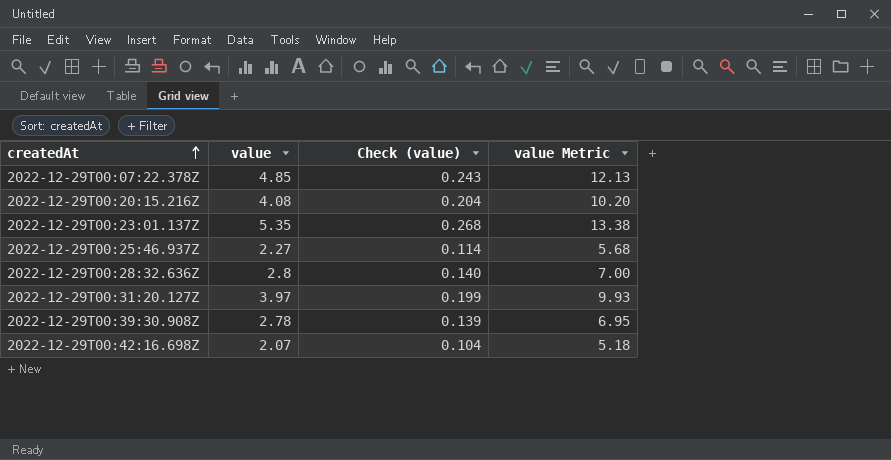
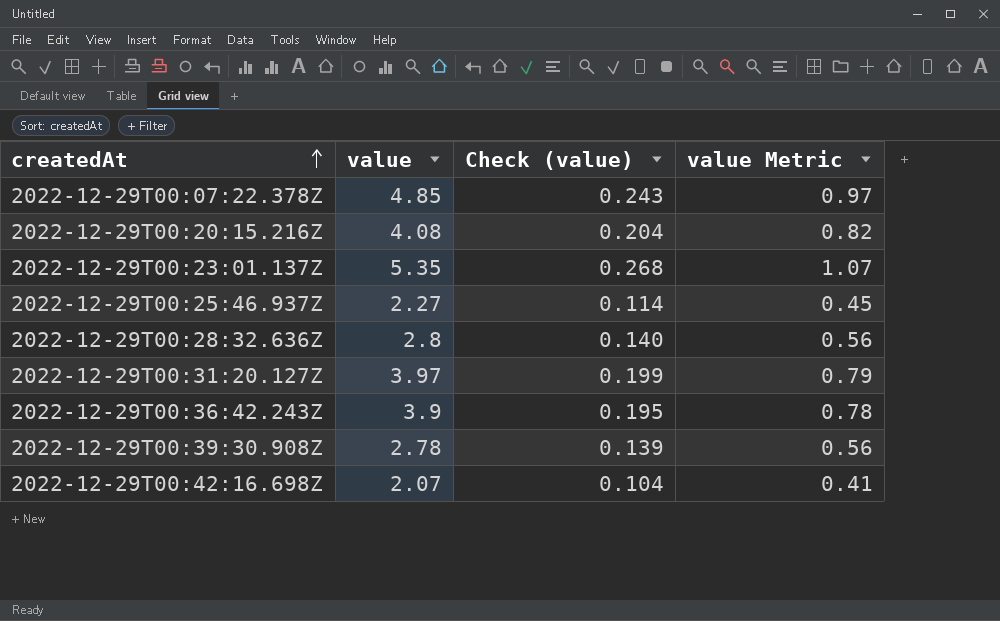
column value Metric | formula: [value] * 2.5 -> [value] * 0.2
row 2022-12-29T00:36:42.243Z: none -> 3.9 | 0.195 | 0.78

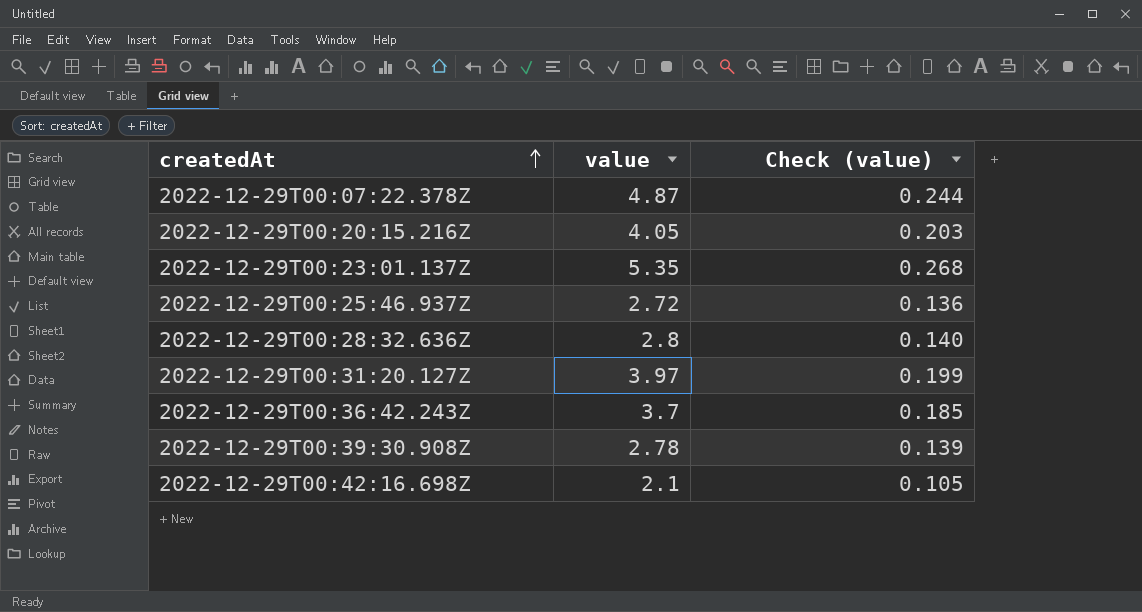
column value Metric | formula: [value] * 0.2 -> none
2022-12-29T00:07:22.378Z | value: 4.85 -> 4.87
2022-12-29T00:07:22.378Z | Check (value): 0.243 -> 0.244
2022-12-29T00:20:15.216Z | value: 4.08 -> 4.05
2022-12-29T00:20:15.216Z | Check (value): 0.204 -> 0.203
2022-12-29T00:25:46.937Z | value: 2.27 -> 2.72
2022-12-29T00:25:46.937Z | Check (value): 0.114 -> 0.136
2022-12-29T00:36:42.243Z | value: 3.9 -> 3.7
2022-12-29T00:36:42.243Z | Check (value): 0.195 -> 0.185
2022-12-29T00:42:16.698Z | value: 2.07 -> 2.1
2022-12-29T00:42:16.698Z | Check (value): 0.104 -> 0.105

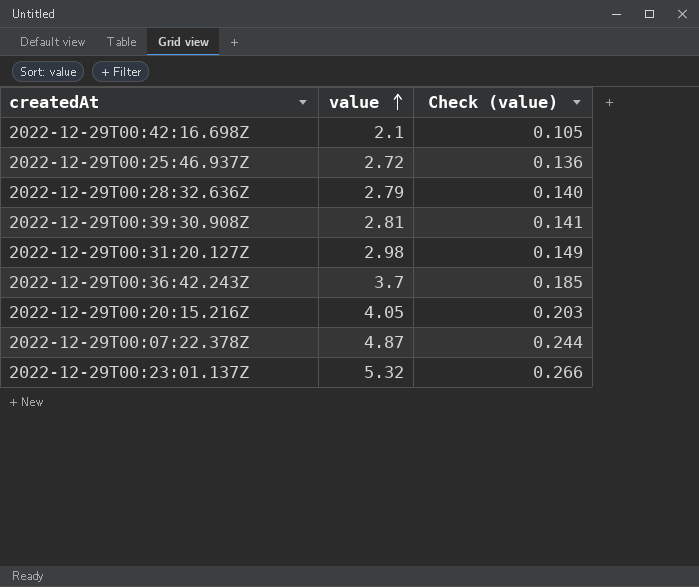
row order: createdAt ascending -> value ascending
2022-12-29T00:28:32.636Z | value: 2.8 -> 2.79
2022-12-29T00:39:30.908Z | value: 2.78 -> 2.81
2022-12-29T00:39:30.908Z | Check (value): 0.139 -> 0.141
2022-12-29T00:31:20.127Z | value: 3.97 -> 2.98
2022-12-29T00:31:20.127Z | Check (value): 0.199 -> 0.149
2022-12-29T00:23:01.137Z | value: 5.35 -> 5.32
2022-12-29T00:23:01.137Z | Check (value): 0.268 -> 0.266

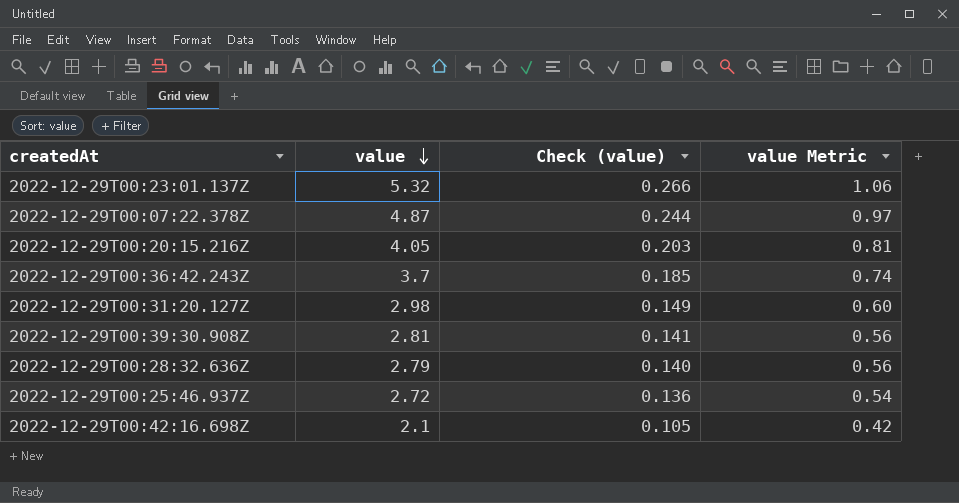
row order: value ascending -> value descending
column value Metric | formula: none -> [value] * 0.2

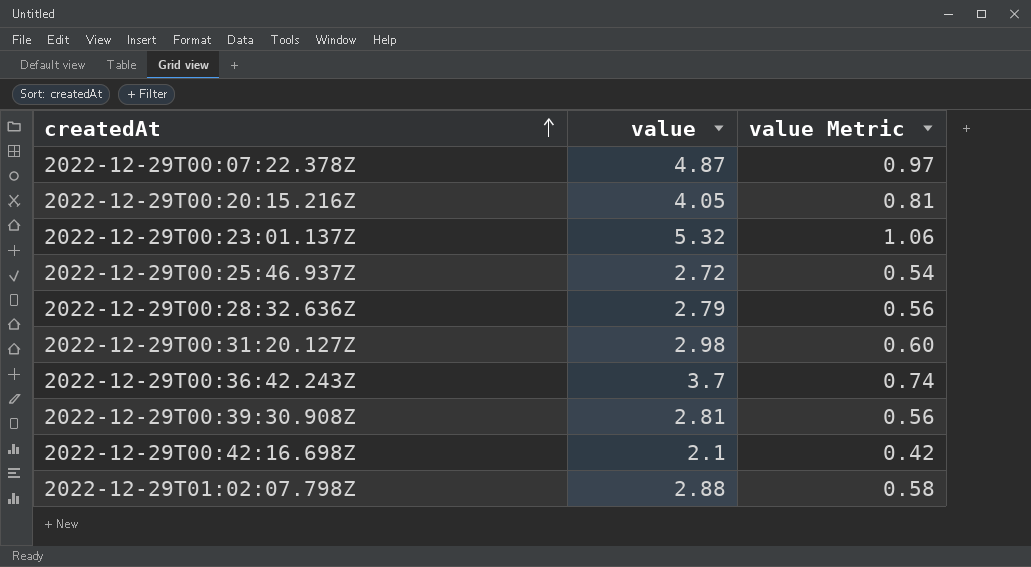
row order: value descending -> createdAt ascending
column Check (value) | formula: [value] * 0.05 -> none
row 2022-12-29T01:02:07.798Z: none -> 2.88 | 0.58

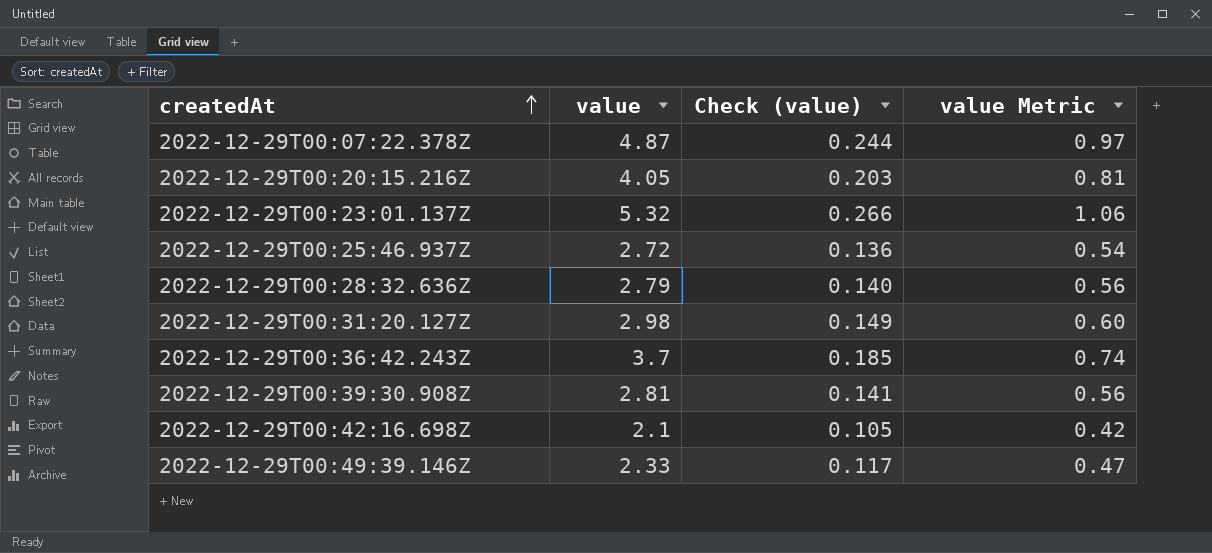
column Check (value) | formula: none -> [value] * 0.05
row 2022-12-29T01:02:07.798Z: 2.88 | 0.58 -> none
row 2022-12-29T00:49:39.146Z: none -> 2.33 | 0.117 | 0.47

